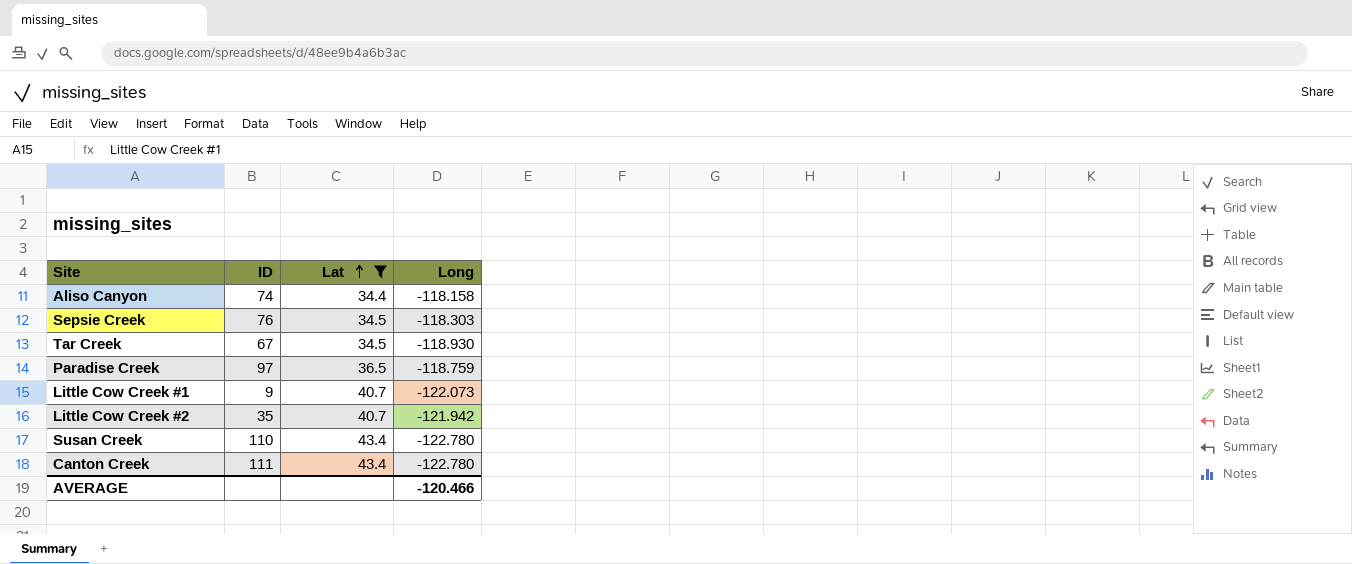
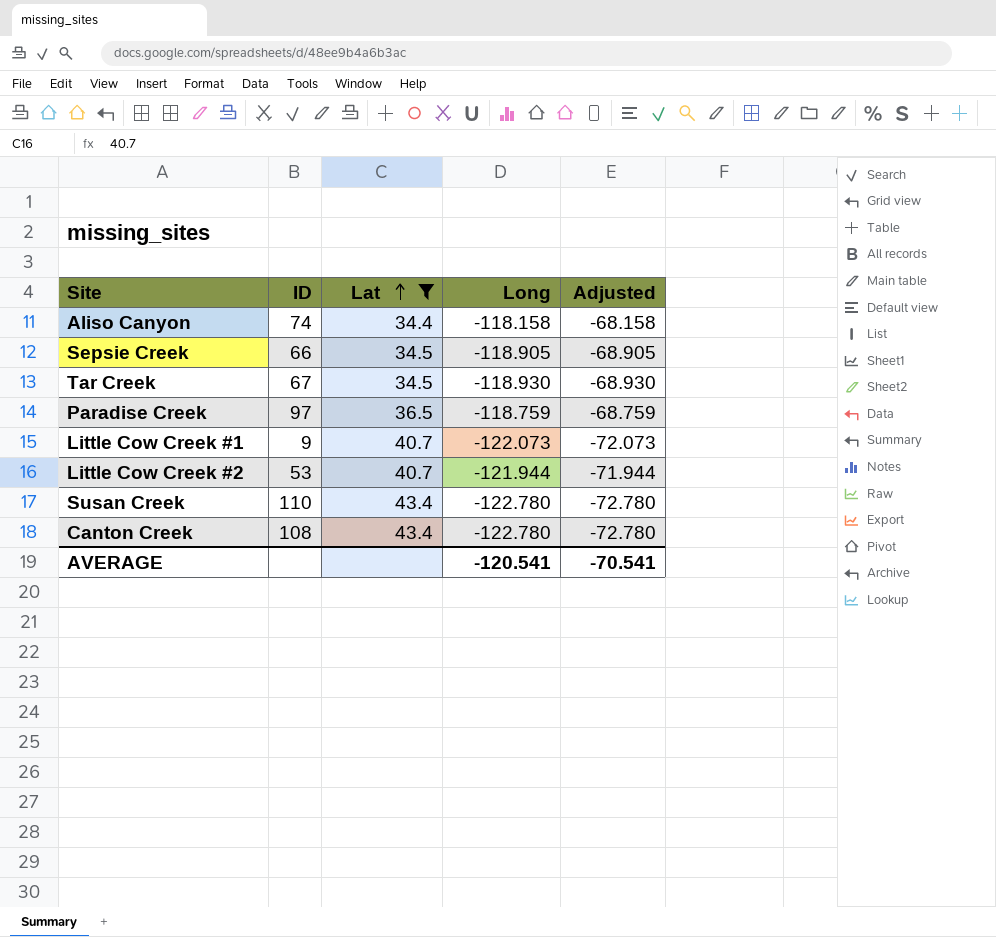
column Adjusted | formula: none -> [Long] + 50
Sepsie Creek | ID: 76 -> 66
Sepsie Creek | Long: -118.303 -> -118.905
Little Cow Creek #2 | ID: 35 -> 53
Little Cow Creek #2 | Long: -121.942 -> -121.944
Canton Creek | ID: 111 -> 108
AVERAGE | Long: -120.466 -> -120.541

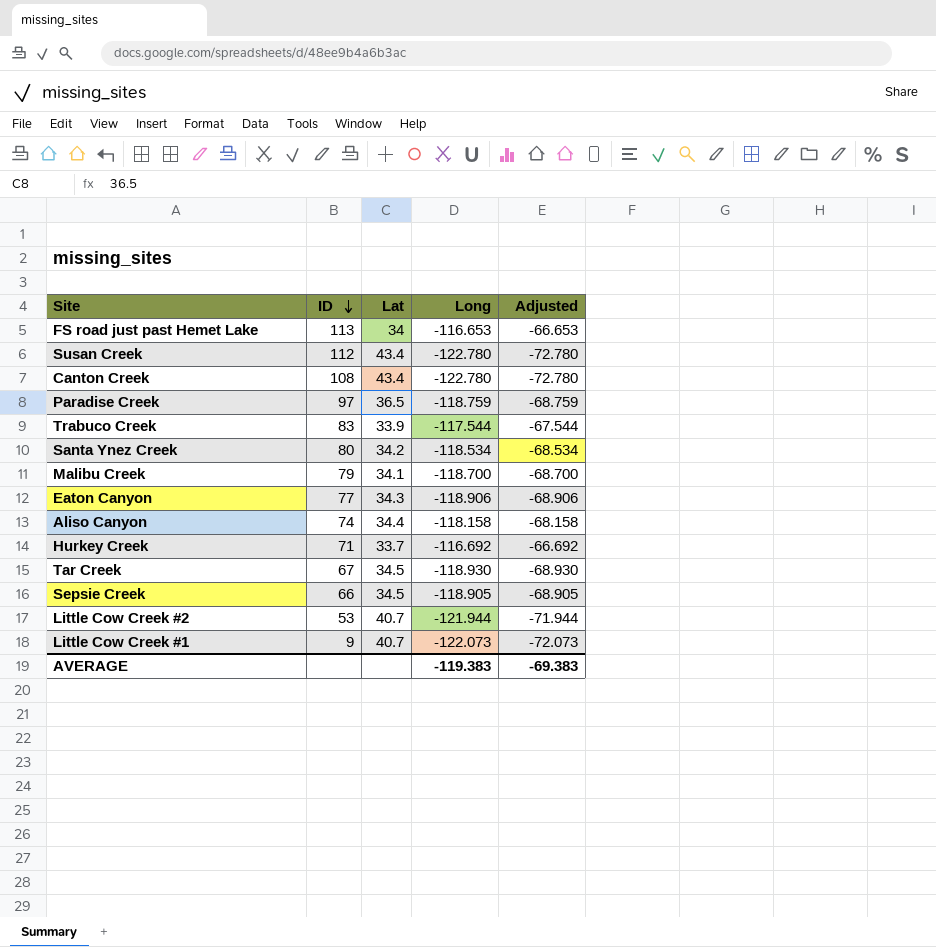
filter: Lat >= 34.4 -> none
row order: Lat ascending -> ID descending
Susan Creek | ID: 110 -> 112
AVERAGE | Long: -120.541 -> -119.383
AVERAGE | Adjusted: -70.541 -> -69.383

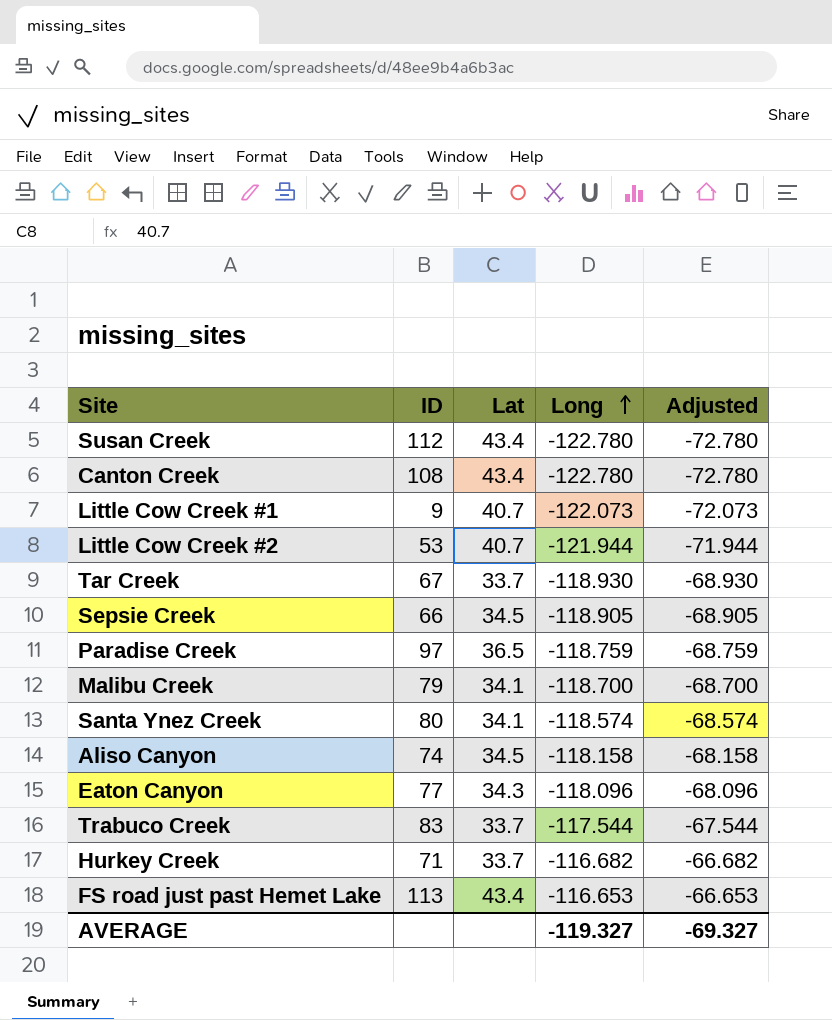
row order: ID descending -> Long ascending
Tar Creek | Lat: 34.5 -> 33.7
Santa Ynez Creek | Lat: 34.2 -> 34.1
Santa Ynez Creek | Long: -118.534 -> -118.574
Santa Ynez Creek | Adjusted: -68.534 -> -68.574
Aliso Canyon | Lat: 34.4 -> 34.5
Eaton Canyon | Long: -118.906 -> -118.096
Eaton Canyon | Adjusted: -68.906 -> -68.096
Trabuco Creek | Lat: 33.9 -> 33.7
Hurkey Creek | Long: -116.692 -> -116.682
Hurkey Creek | Adjusted: -66.692 -> -66.682
FS road just past Hemet Lake | Lat: 34 -> 43.4
AVERAGE | Long: -119.383 -> -119.327
AVERAGE | Adjusted: -69.383 -> -69.327

